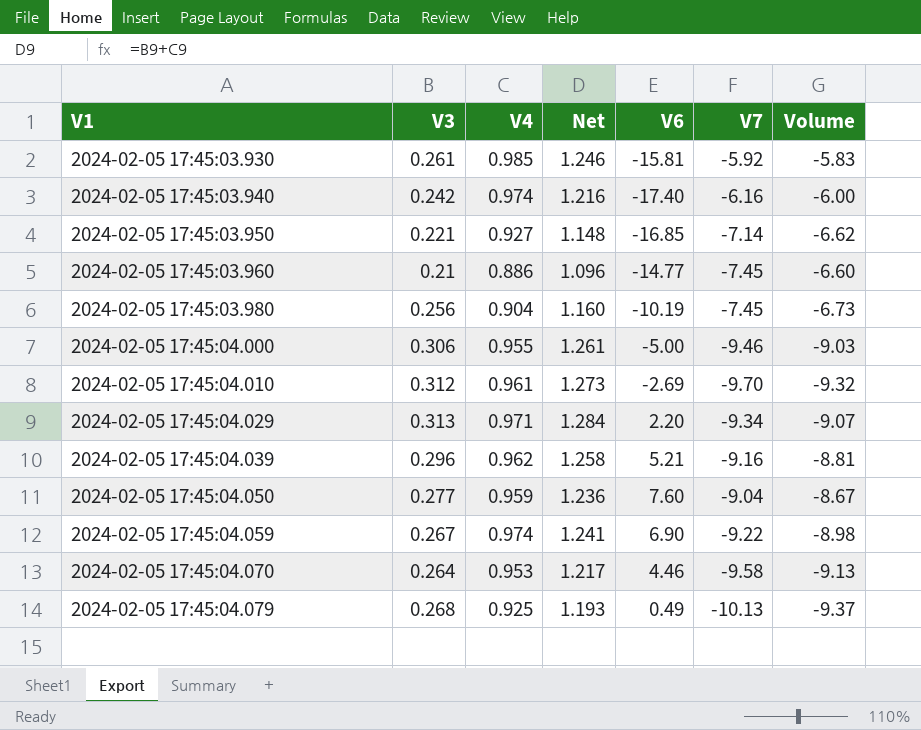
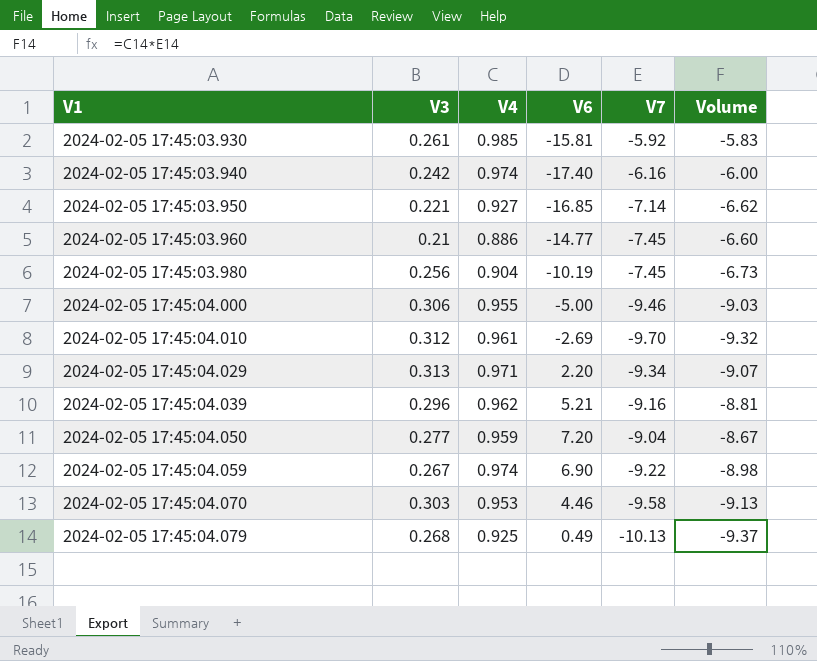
column Net | formula: [V3] + [V4] -> none
2024-02-05 17:45:04.050 | V6: 7.60 -> 7.20
2024-02-05 17:45:04.070 | V3: 0.264 -> 0.303

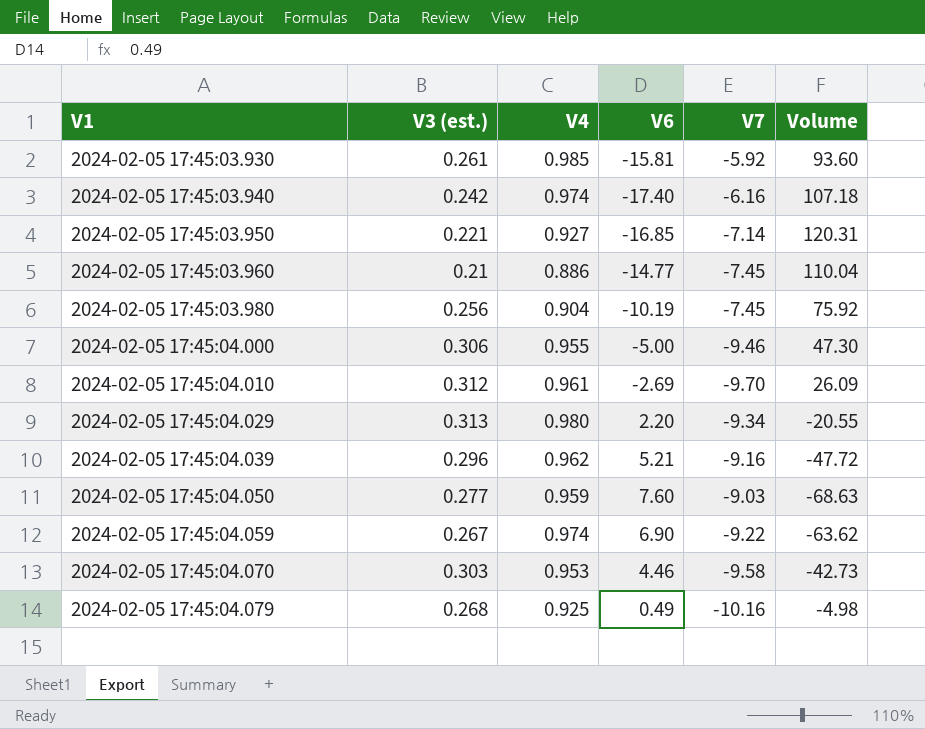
column name: V3 -> V3 (est.)
column Volume | formula: [V4] * [V7] -> [V6] * [V7]
2024-02-05 17:45:04.029 | V4: 0.971 -> 0.980
2024-02-05 17:45:04.050 | V6: 7.20 -> 7.60
2024-02-05 17:45:04.050 | V7: -9.04 -> -9.03
2024-02-05 17:45:04.079 | V7: -10.13 -> -10.16

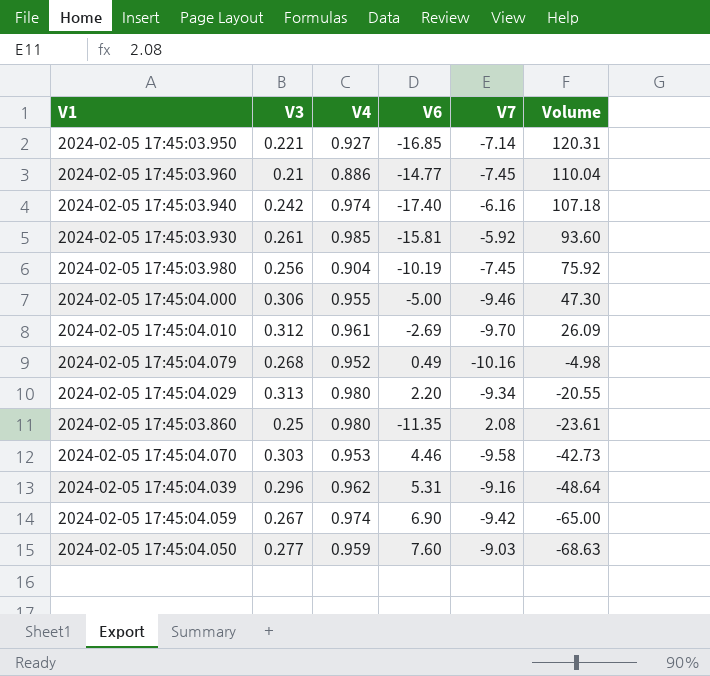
row order: V1 ascending -> Volume descending
column name: V3 (est.) -> V3
2024-02-05 17:45:04.079 | V4: 0.925 -> 0.952
row 2024-02-05 17:45:03.860: none -> 0.25 | 0.980 | -11.35 | 2.08 | -23.61
2024-02-05 17:45:04.039 | V6: 5.21 -> 5.31
2024-02-05 17:45:04.039 | Volume: -47.72 -> -48.64
2024-02-05 17:45:04.059 | V7: -9.22 -> -9.42
2024-02-05 17:45:04.059 | Volume: -63.62 -> -65.00

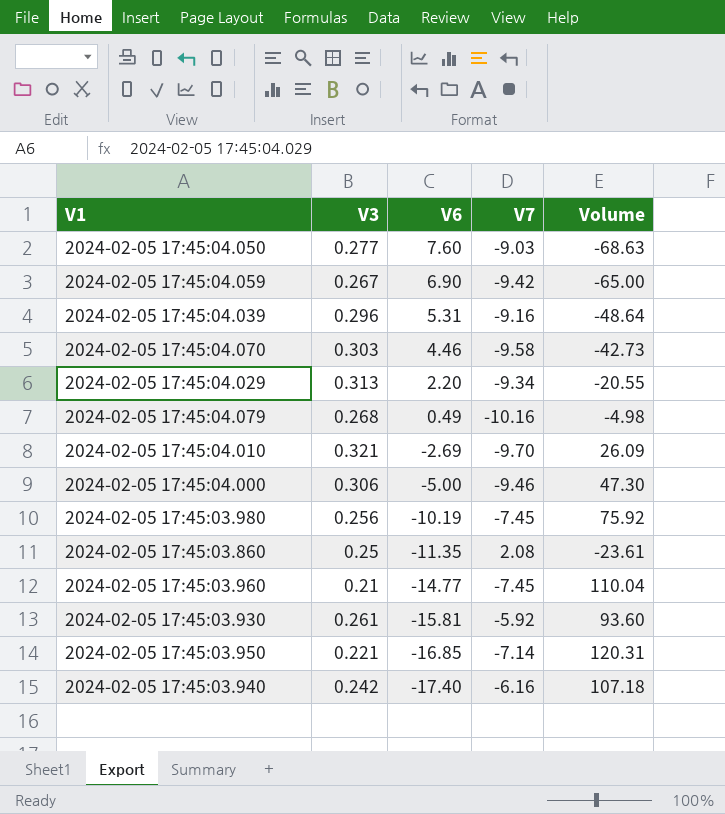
row order: Volume descending -> V6 descending
column V4 | position: 3 -> none
2024-02-05 17:45:04.010 | V3: 0.312 -> 0.321

